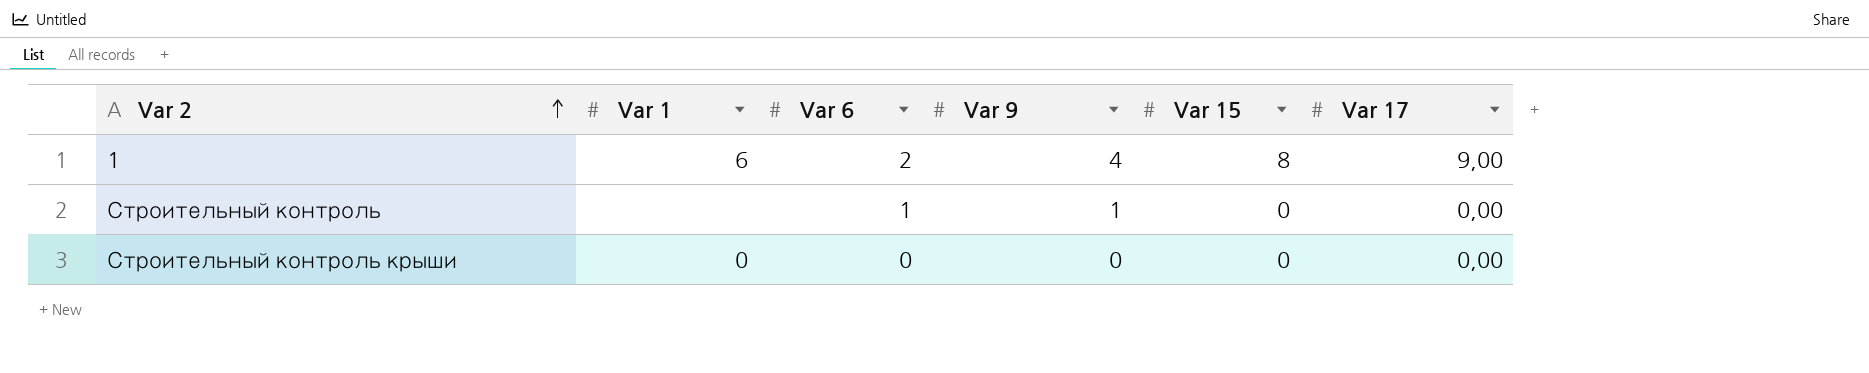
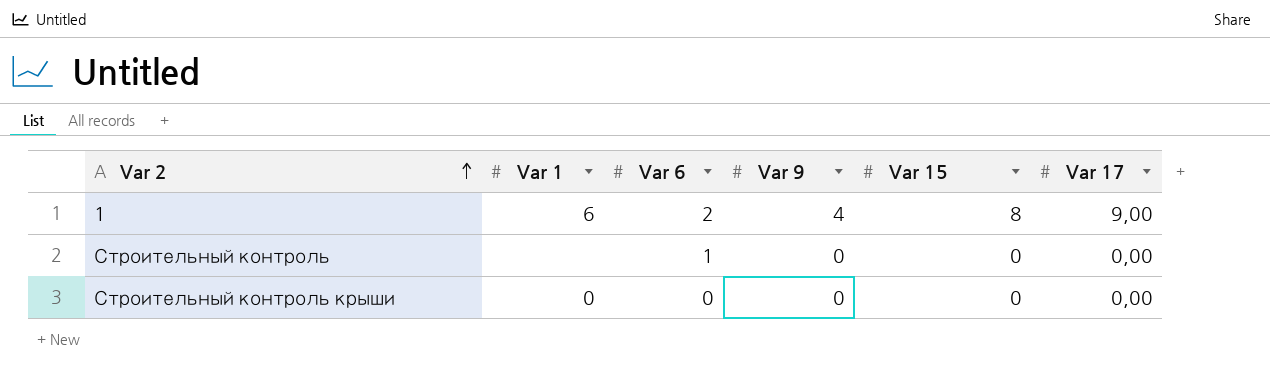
Строительный контроль | Var 9: 1 -> 0

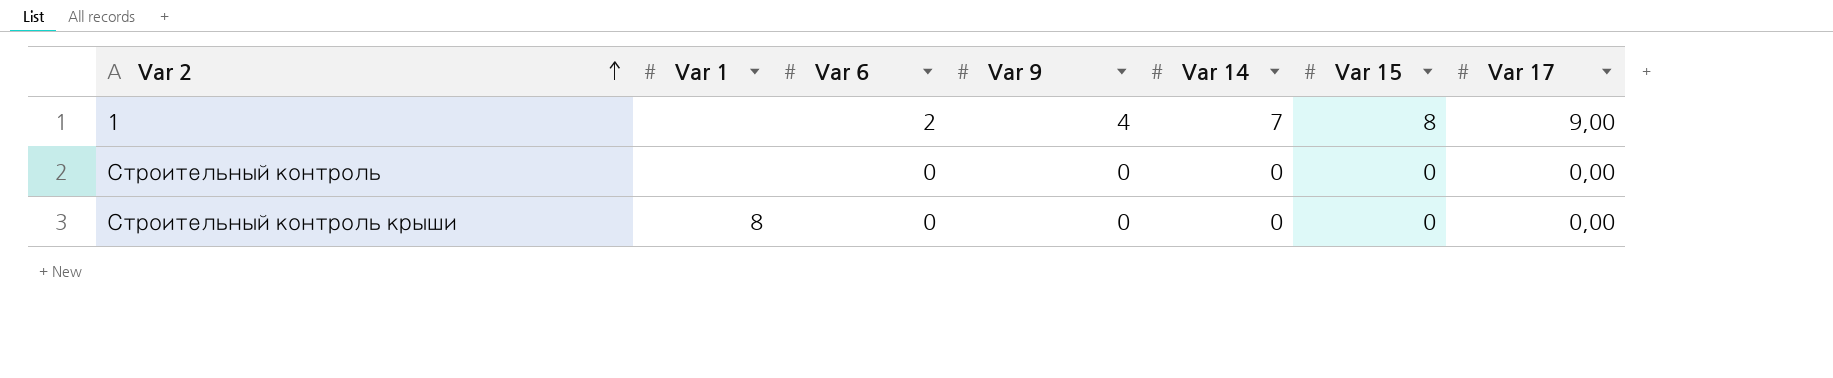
column Var 14 | position: none -> 5
1 | Var 1: 6 -> none
Строительный контроль | Var 6: 1 -> 0
Строительный контроль крыши | Var 1: 0 -> 8

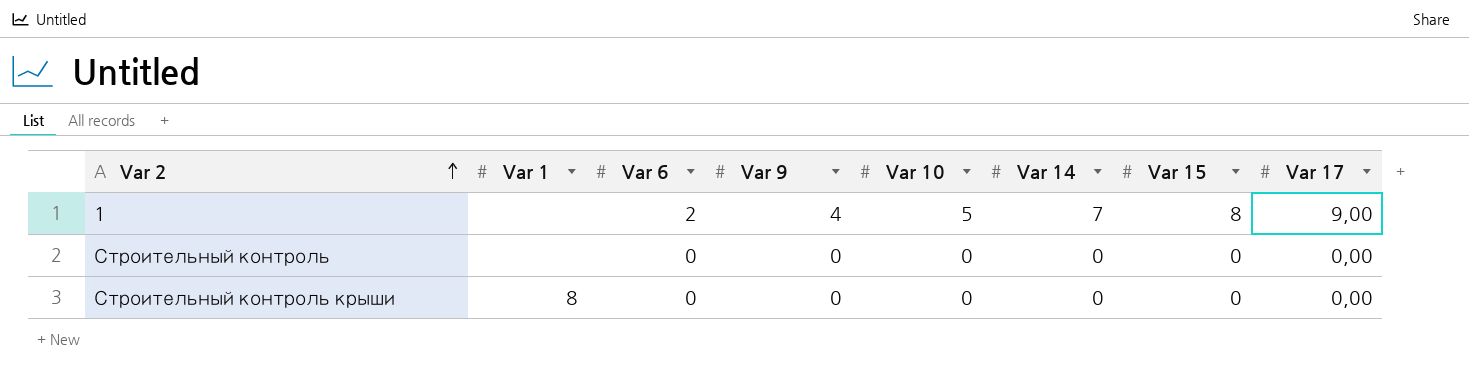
column Var 10 | position: none -> 5

